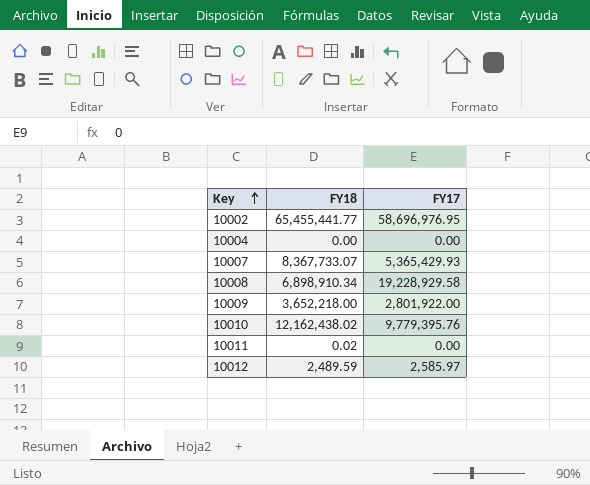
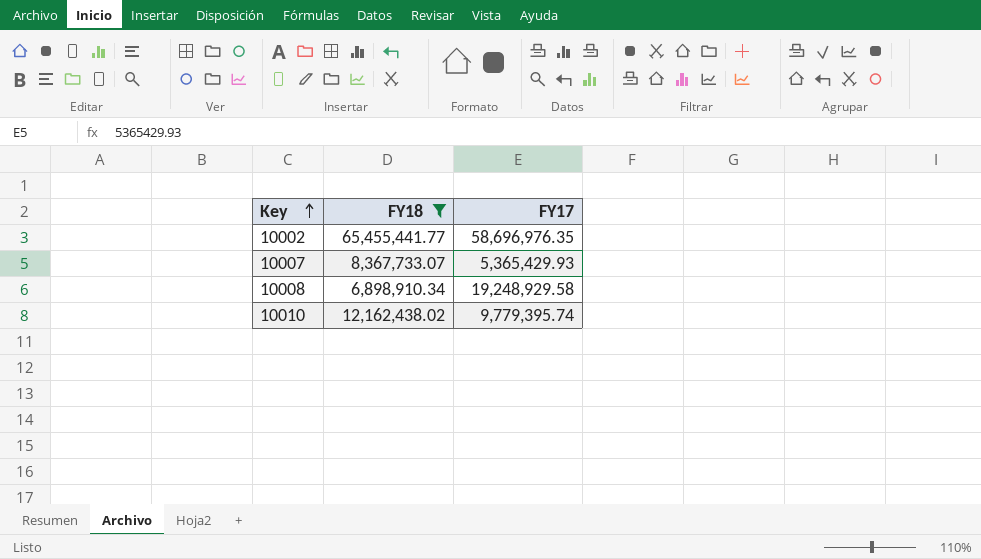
filter: none -> FY18 >= 6,898,910.34
10002 | FY17: 58,696,976.95 -> 58,696,976.35
10008 | FY17: 19,228,929.58 -> 19,248,929.58
10010 | FY17: 9,779,395.76 -> 9,779,395.74

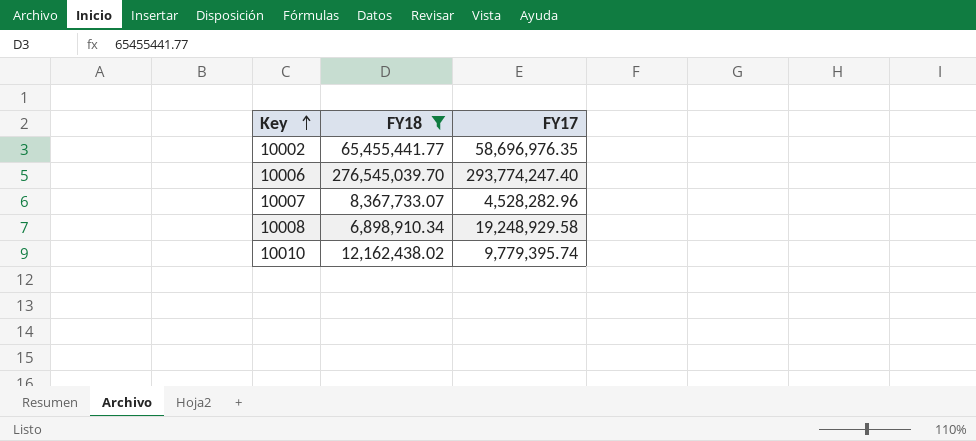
row 10006: none -> 276,545,039.70 | 293,774,247.40
10007 | FY17: 5,365,429.93 -> 4,528,282.96

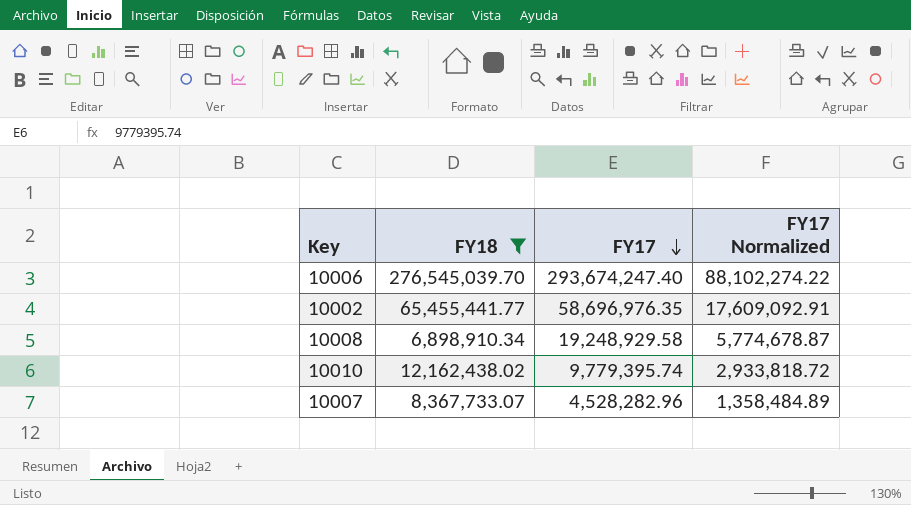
row order: Key ascending -> FY17 descending
column FY17 Normalized | formula: none -> [FY17] * 0.3
10006 | FY17: 293,774,247.40 -> 293,674,247.40

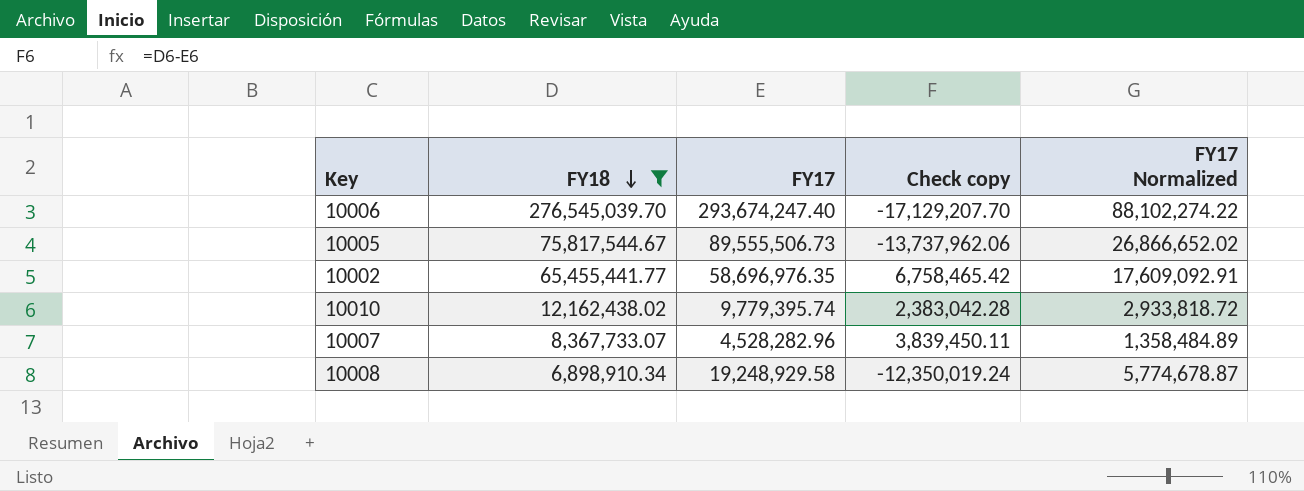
row order: FY17 descending -> FY18 descending
column Check copy | formula: none -> [FY18] - [FY17]
row 10005: none -> 75,817,544.67 | 89,555,506.73 | -13,737,962.06 | 26,866,652.02

